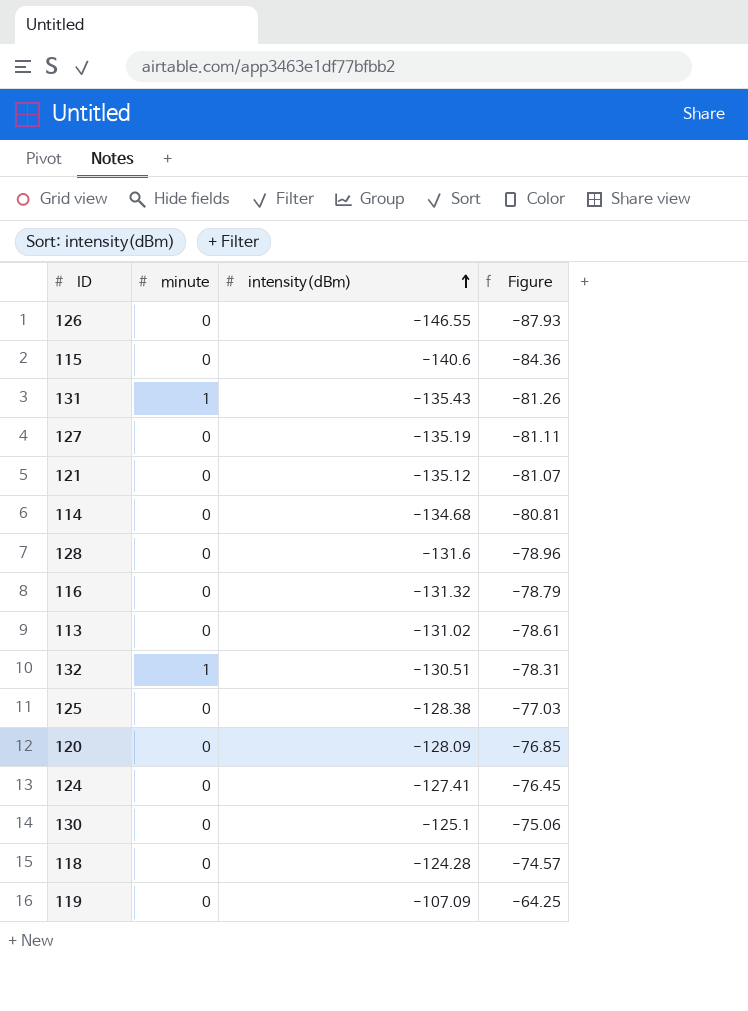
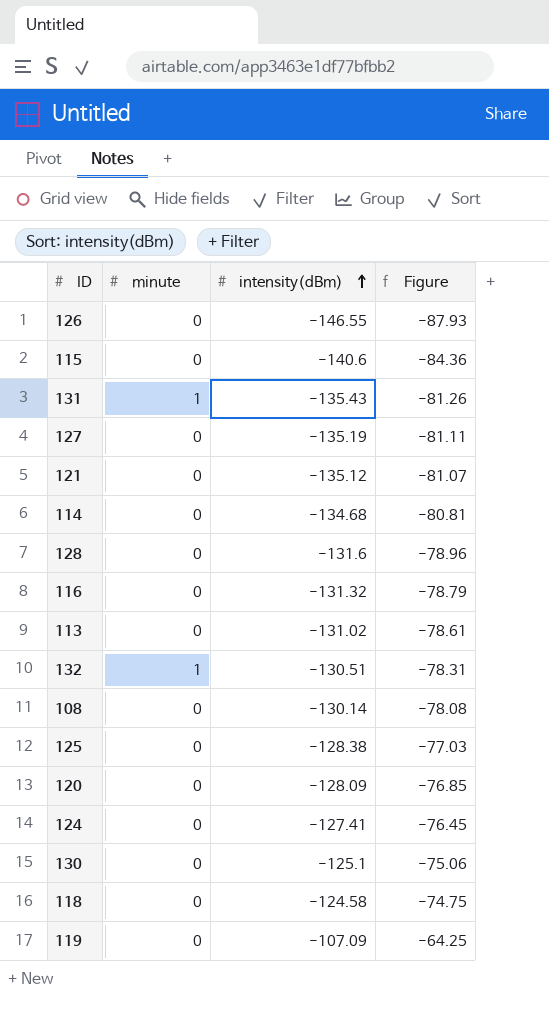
row 108: none -> 0 | -130.14 | -78.08
118 | intensity(dBm): -124.28 -> -124.58
118 | Figure: -74.57 -> -74.75

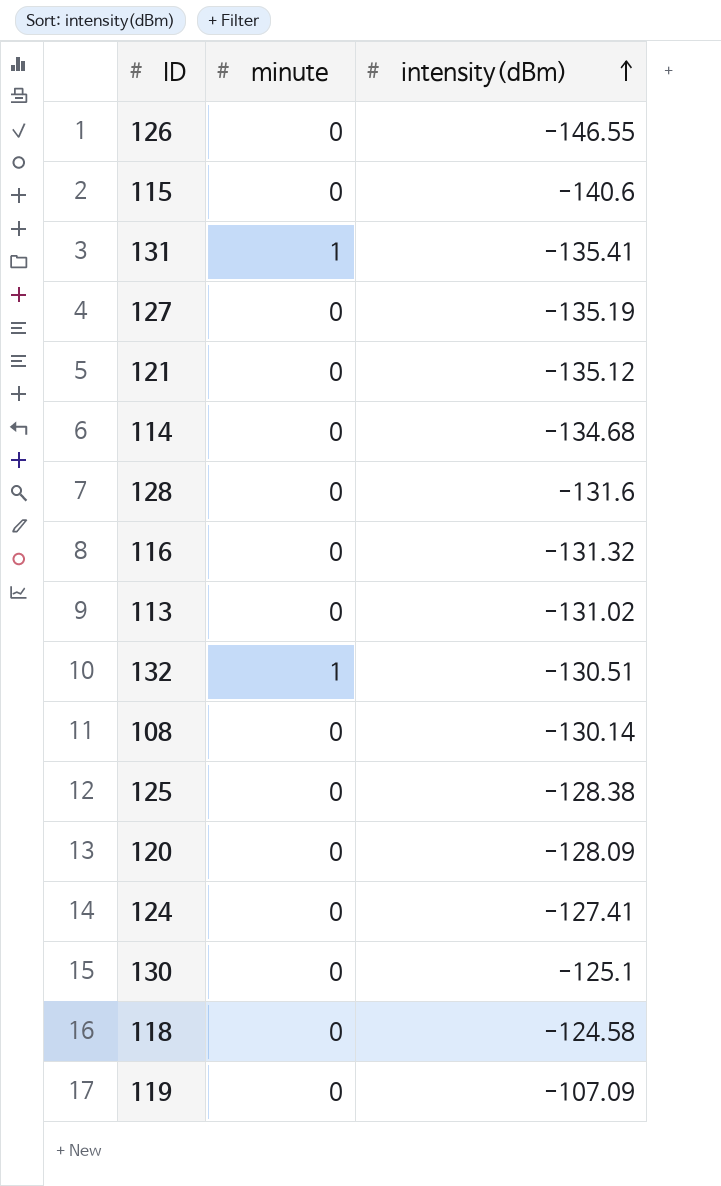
column Figure | formula: [intensity(dBm)] * 0.6 -> none
131 | intensity(dBm): -135.43 -> -135.41

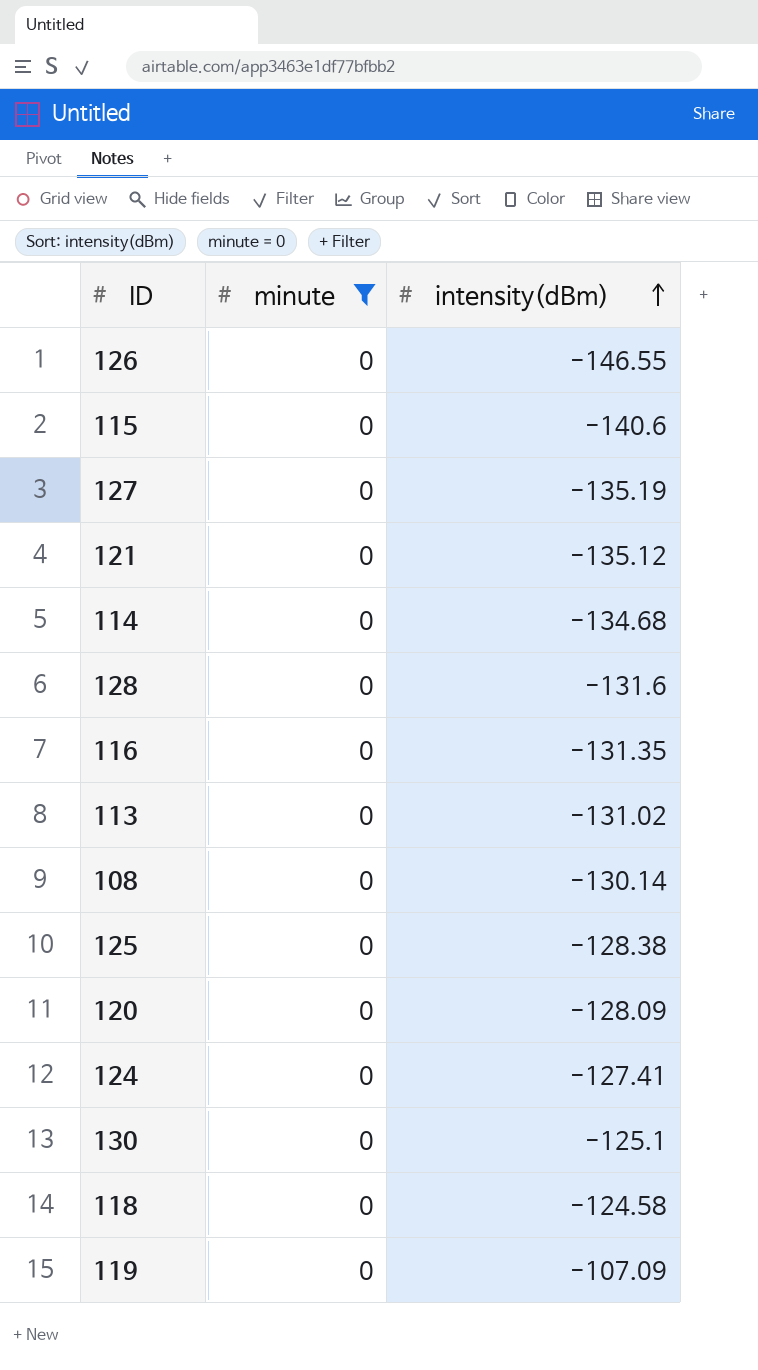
filter: none -> minute = 0
116 | intensity(dBm): -131.32 -> -131.35

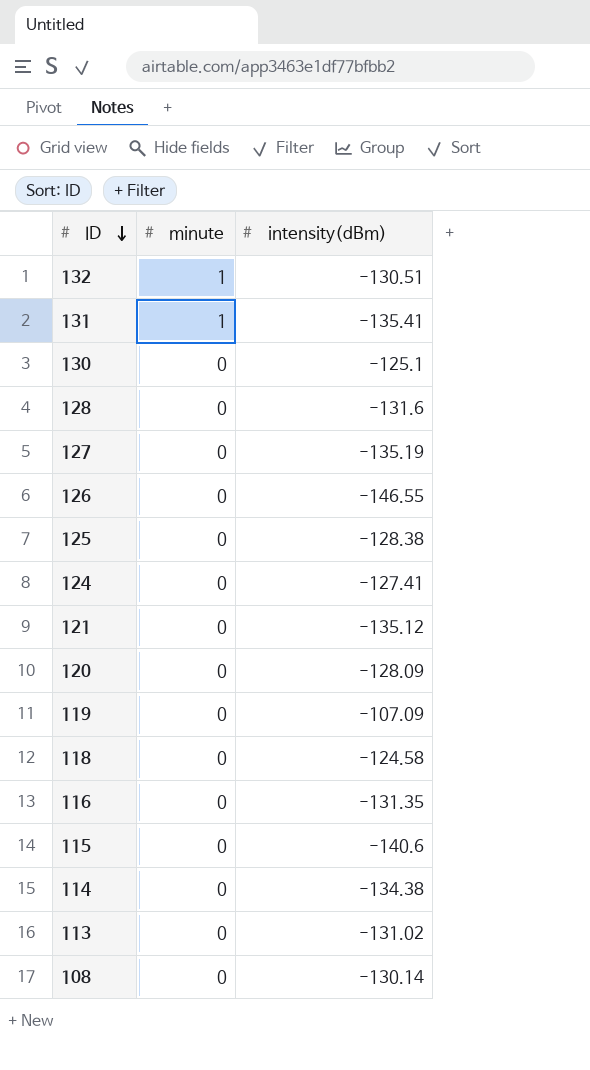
filter: minute = 0 -> none
row order: intensity(dBm) ascending -> ID descending
114 | intensity(dBm): -134.68 -> -134.38

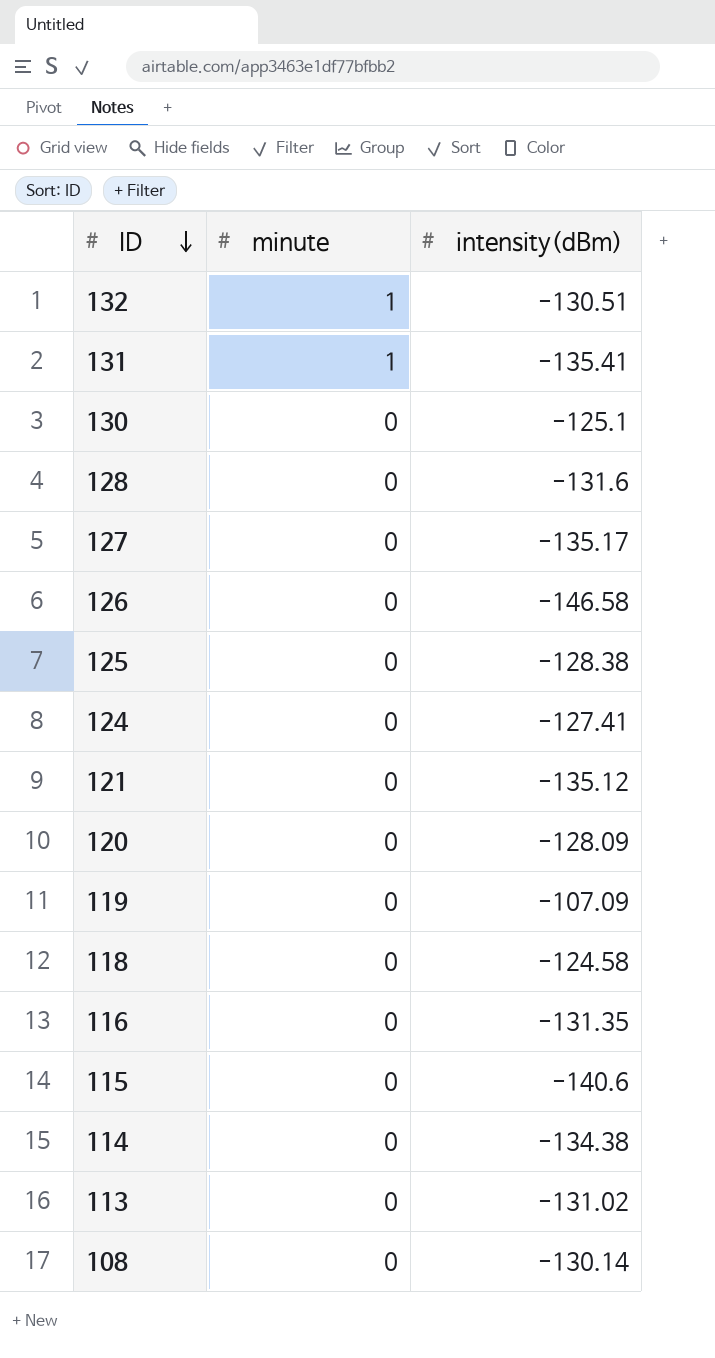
127 | intensity(dBm): -135.19 -> -135.17
126 | intensity(dBm): -146.55 -> -146.58

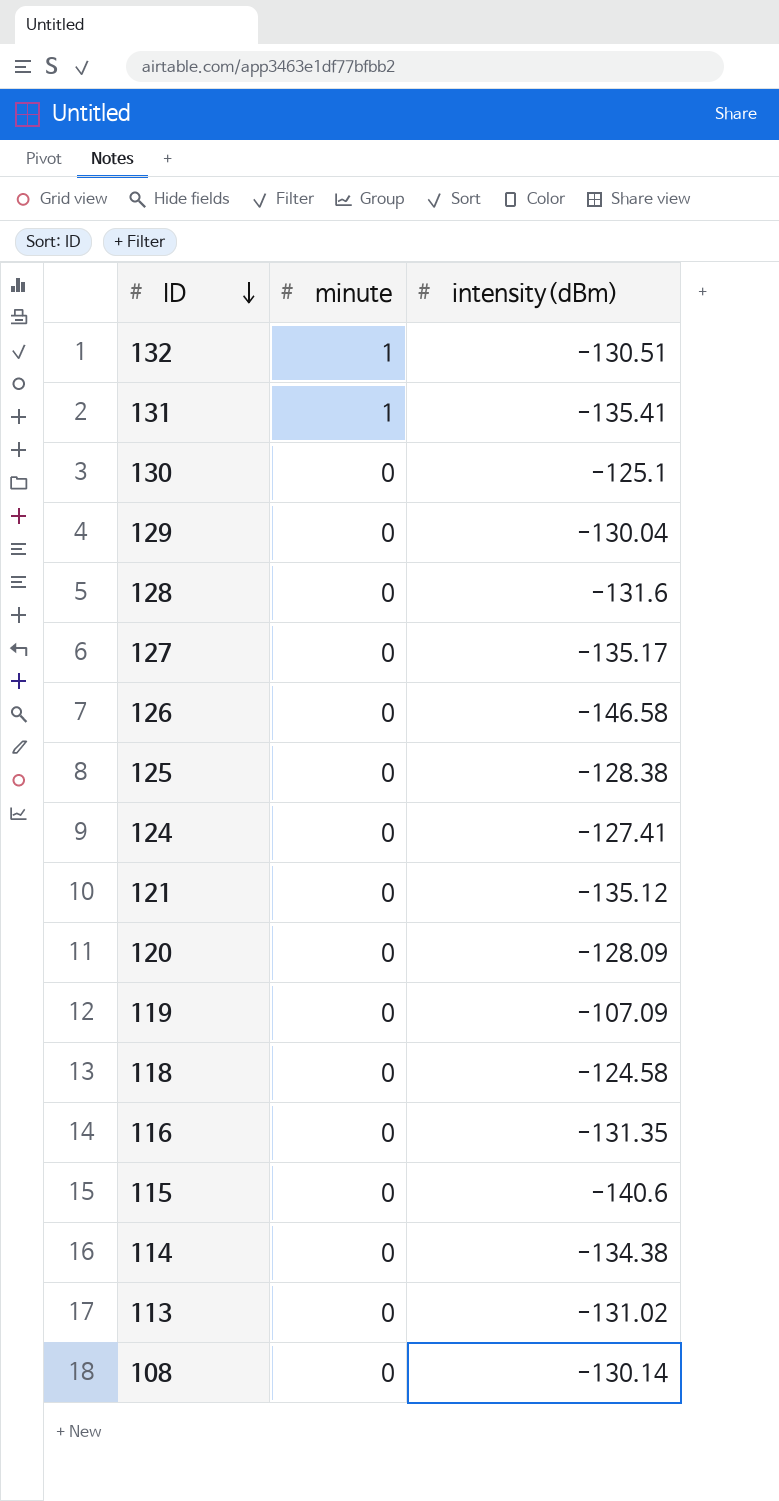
row 129: none -> 0 | -130.04

